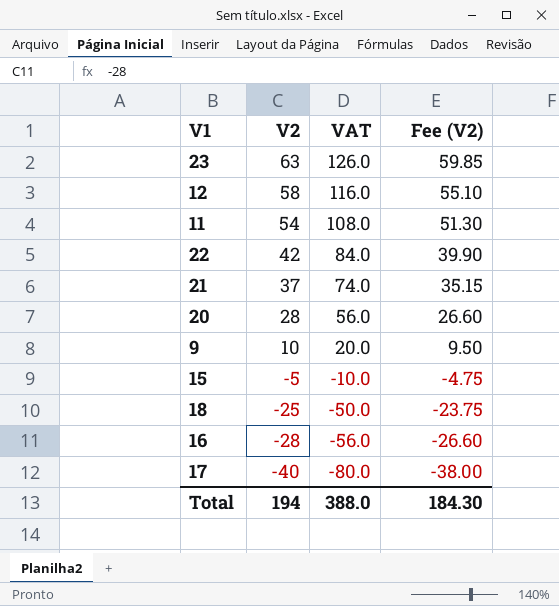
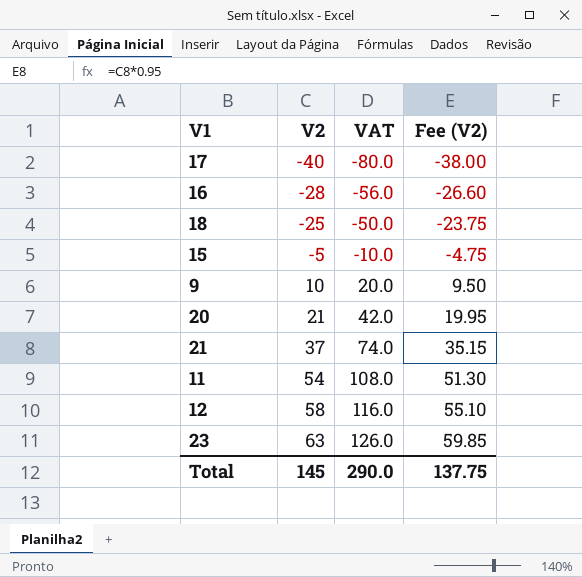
row order: V2 descending -> V2 ascending
row 22: 42 | 84.0 | 39.90 -> none
20 | V2: 28 -> 21
20 | VAT: 56.0 -> 42.0
20 | Fee (V2): 26.60 -> 19.95
Total | V2: 194 -> 145
Total | VAT: 388.0 -> 290.0
Total | Fee (V2): 184.30 -> 137.75

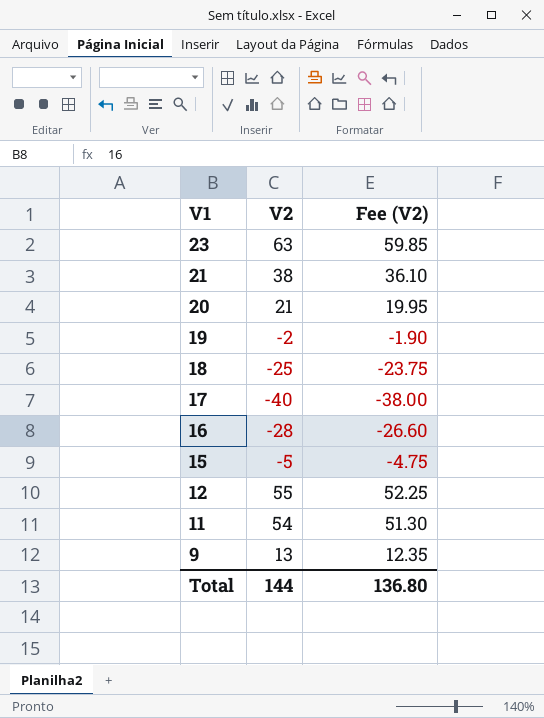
row order: V2 ascending -> V1 descending
column VAT | formula: [V2] * 2 -> none
21 | V2: 37 -> 38
21 | Fee (V2): 35.15 -> 36.10
row 19: none -> -2 | -1.90
12 | V2: 58 -> 55
12 | Fee (V2): 55.10 -> 52.25
9 | V2: 10 -> 13
9 | Fee (V2): 9.50 -> 12.35
Total | V2: 145 -> 144
Total | Fee (V2): 137.75 -> 136.80

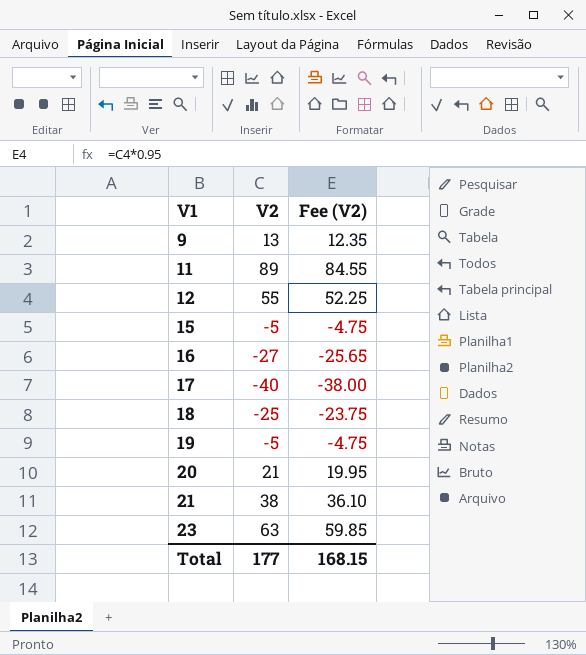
row order: V1 descending -> V1 ascending
11 | V2: 54 -> 89
11 | Fee (V2): 51.30 -> 84.55
16 | V2: -28 -> -27
16 | Fee (V2): -26.60 -> -25.65
19 | V2: -2 -> -5
19 | Fee (V2): -1.90 -> -4.75
Total | V2: 144 -> 177
Total | Fee (V2): 136.80 -> 168.15

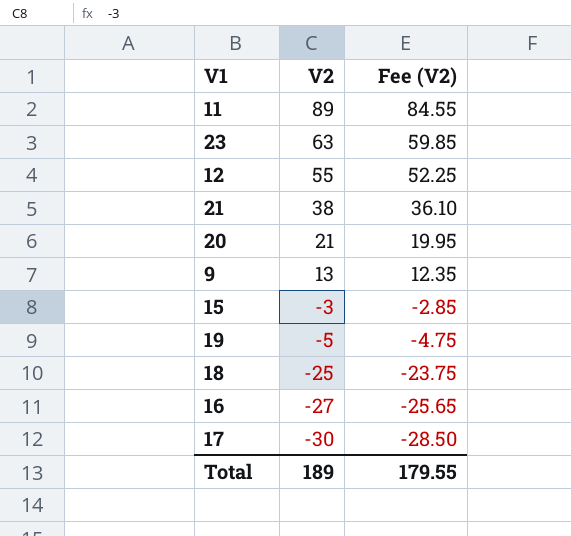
row order: V1 ascending -> V2 descending
15 | V2: -5 -> -3
15 | Fee (V2): -4.75 -> -2.85
17 | V2: -40 -> -30
17 | Fee (V2): -38.00 -> -28.50
Total | V2: 177 -> 189
Total | Fee (V2): 168.15 -> 179.55

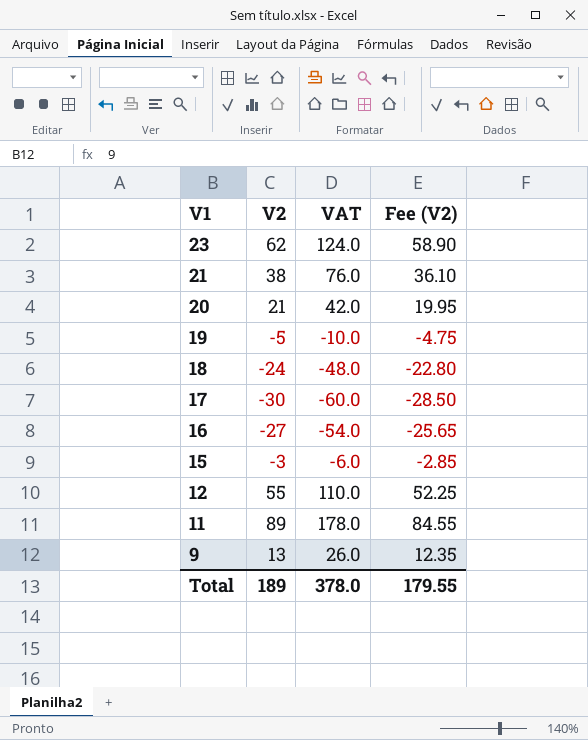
row order: V2 descending -> V1 descending
column VAT | formula: none -> [V2] * 2
23 | V2: 63 -> 62
23 | Fee (V2): 59.85 -> 58.90
18 | V2: -25 -> -24
18 | Fee (V2): -23.75 -> -22.80

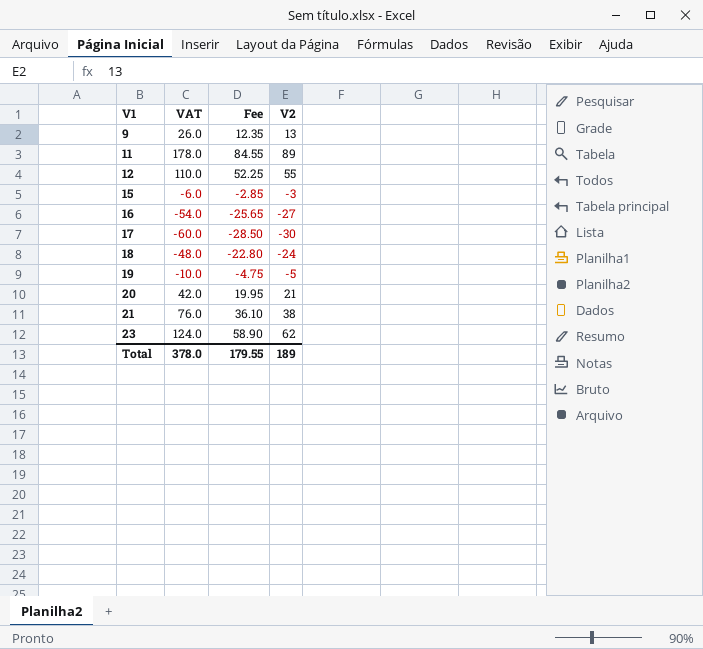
row order: V1 descending -> V1 ascending
column name: Fee (V2) -> Fee
column V2 | position: 2 -> 4

